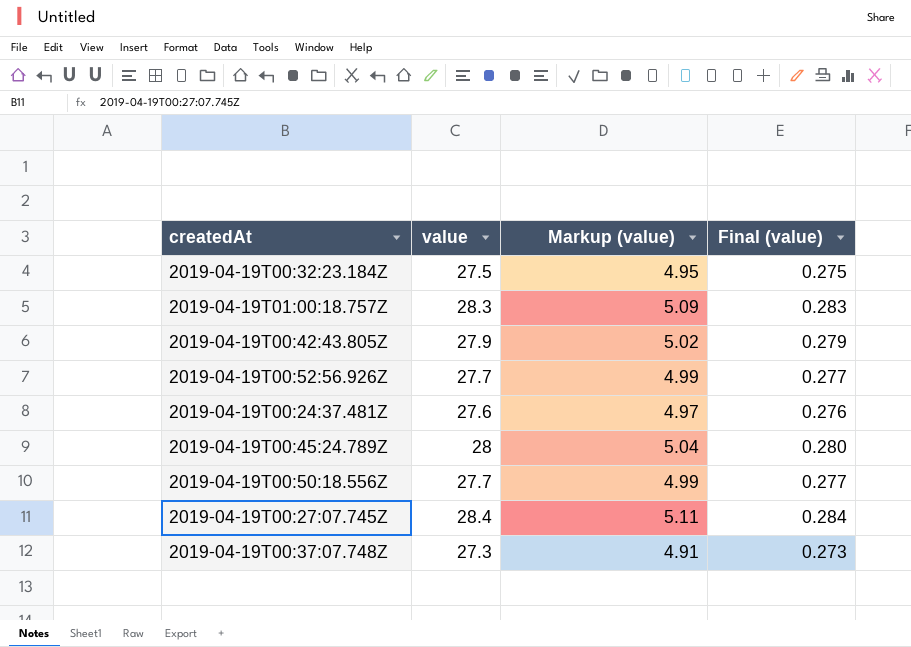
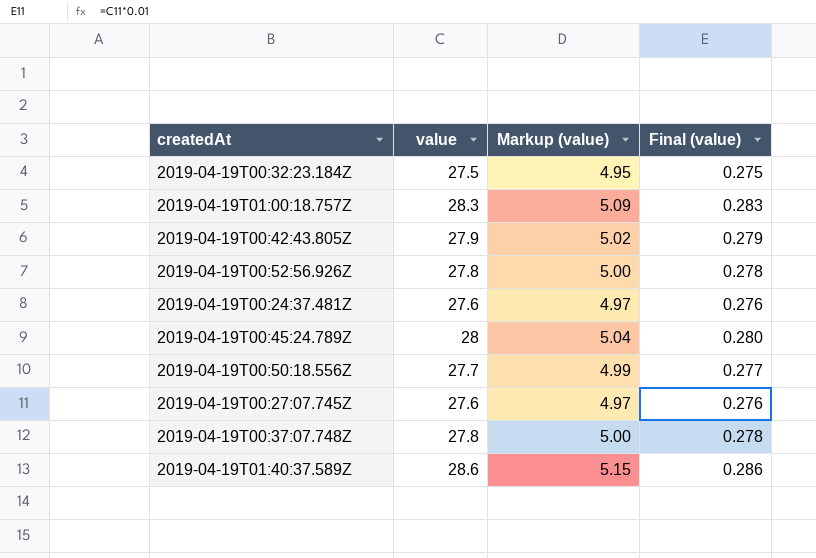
2019-04-19T00:52:56.926Z | value: 27.7 -> 27.8
2019-04-19T00:52:56.926Z | Markup (value): 4.99 -> 5.00
2019-04-19T00:52:56.926Z | Final (value): 0.277 -> 0.278
2019-04-19T00:27:07.745Z | value: 28.4 -> 27.6
2019-04-19T00:27:07.745Z | Markup (value): 5.11 -> 4.97
2019-04-19T00:27:07.745Z | Final (value): 0.284 -> 0.276
2019-04-19T00:37:07.748Z | value: 27.3 -> 27.8
2019-04-19T00:37:07.748Z | Markup (value): 4.91 -> 5.00
2019-04-19T00:37:07.748Z | Final (value): 0.273 -> 0.278
row 2019-04-19T01:40:37.589Z: none -> 28.6 | 5.15 | 0.286

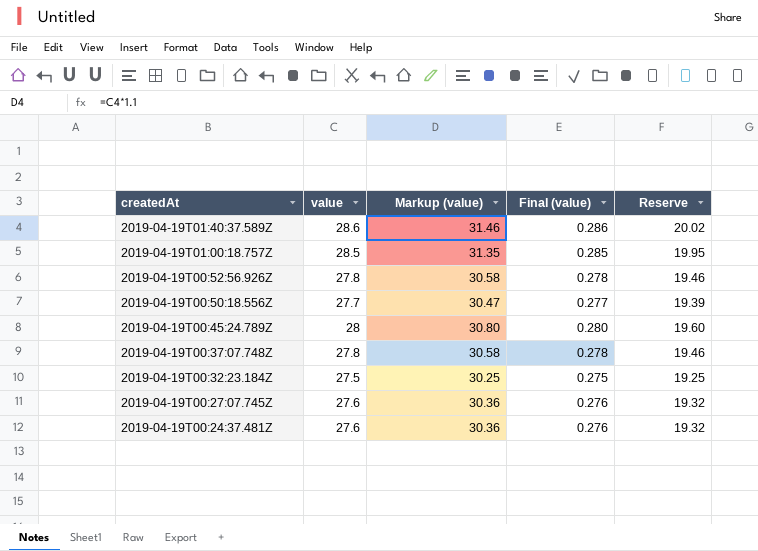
row order: none -> createdAt descending
column Markup (value) | formula: [value] * 0.18 -> [value] * 1.1
column Reserve | formula: none -> [value] * 0.7
row 2019-04-19T00:42:43.805Z: 27.9 | 5.02 | 0.279 -> none
2019-04-19T01:00:18.757Z | value: 28.3 -> 28.5
2019-04-19T01:00:18.757Z | Final (value): 0.283 -> 0.285

